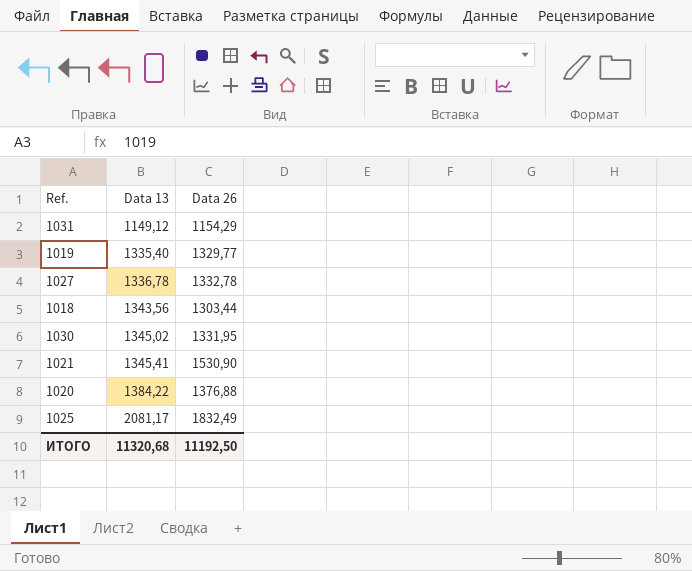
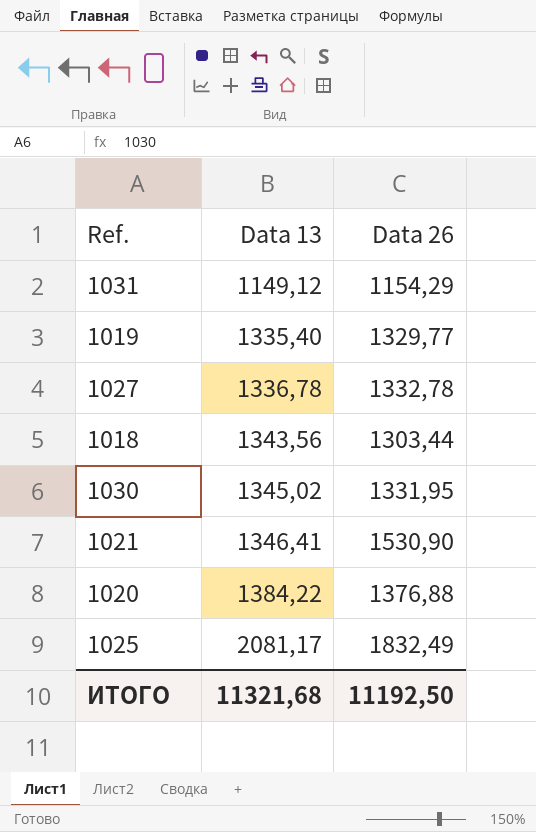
1021 | Data 13: 1345,41 -> 1346,41
ИТОГО | Data 13: 11320,68 -> 11321,68

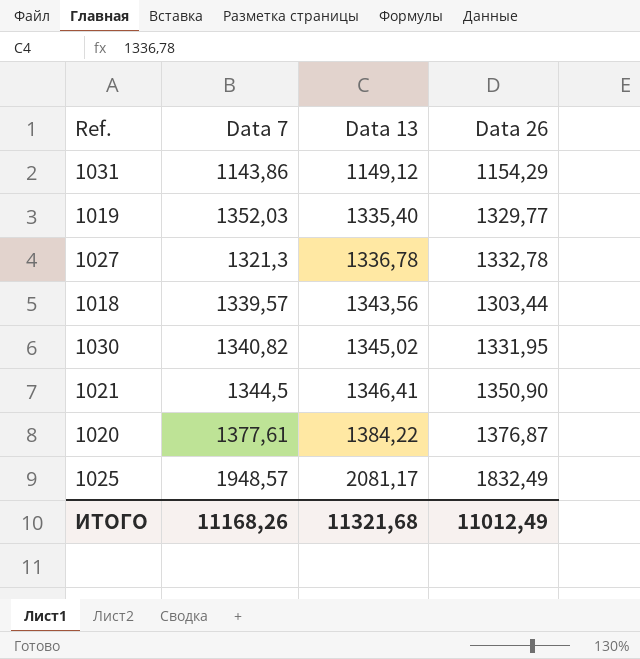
column Data 7 | position: none -> 2
1021 | Data 26: 1530,90 -> 1350,90
1020 | Data 26: 1376,88 -> 1376,87
ИТОГО | Data 26: 11192,50 -> 11012,49

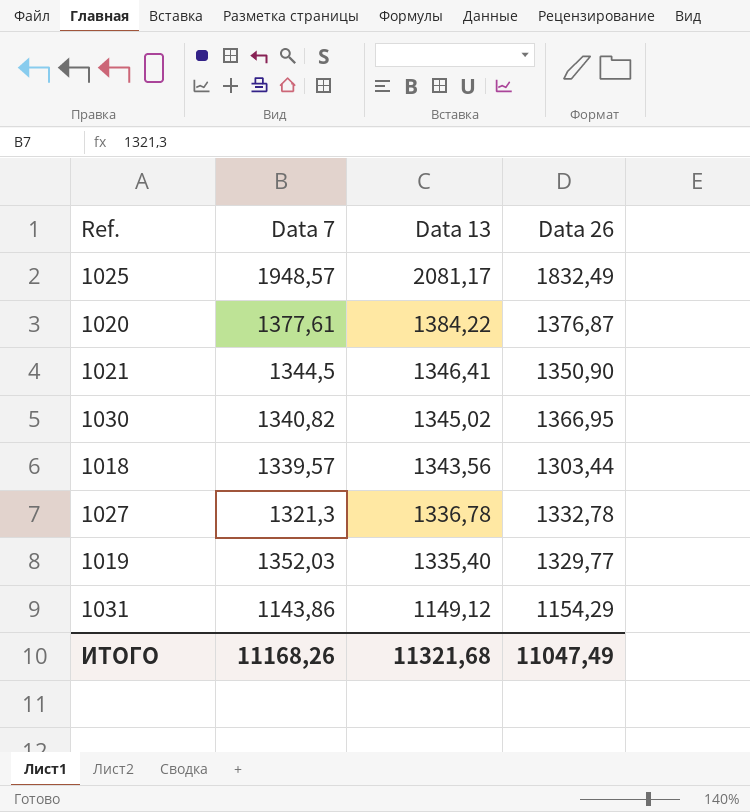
row order: Data 13 ascending -> Data 13 descending
1030 | Data 26: 1331,95 -> 1366,95
ИТОГО | Data 26: 11012,49 -> 11047,49

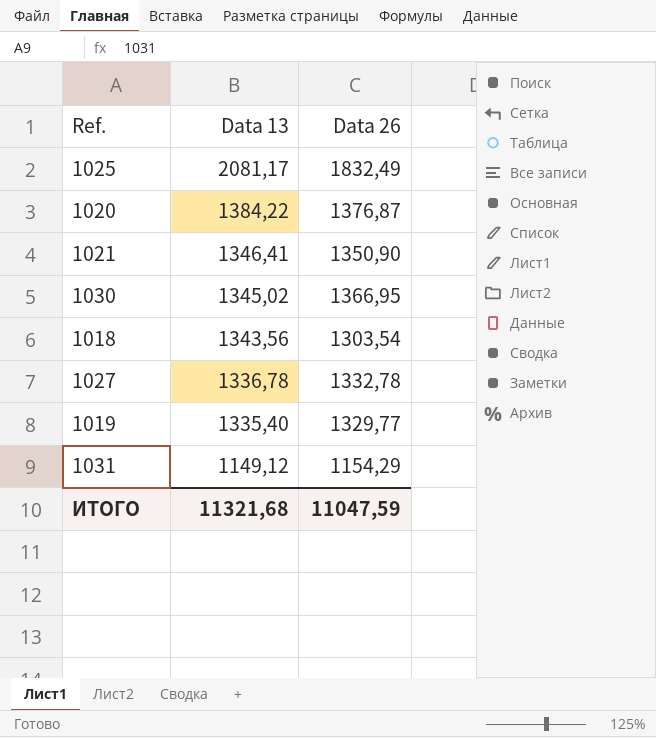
column Data 7 | position: 2 -> none
1018 | Data 26: 1303,44 -> 1303,54
ИТОГО | Data 26: 11047,49 -> 11047,59

